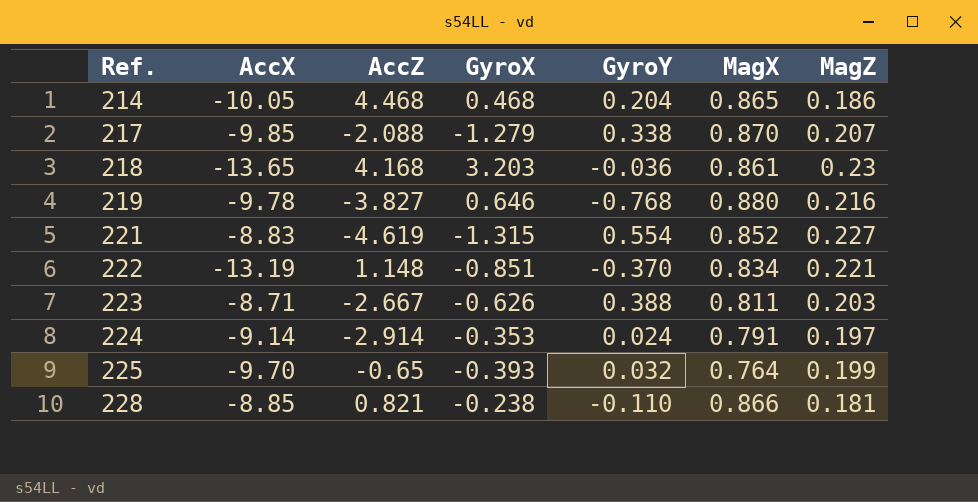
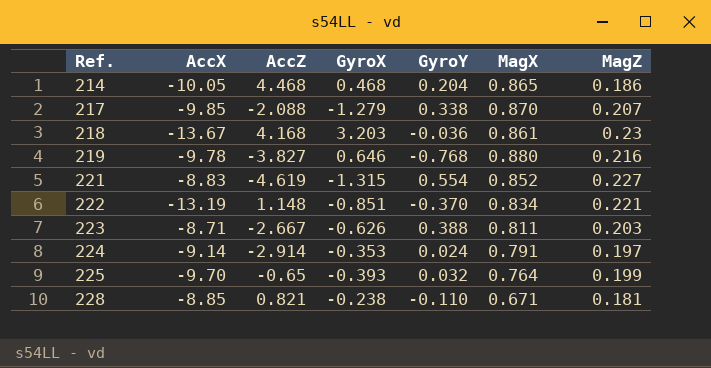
218 | AccX: -13.65 -> -13.67
228 | MagX: 0.866 -> 0.671

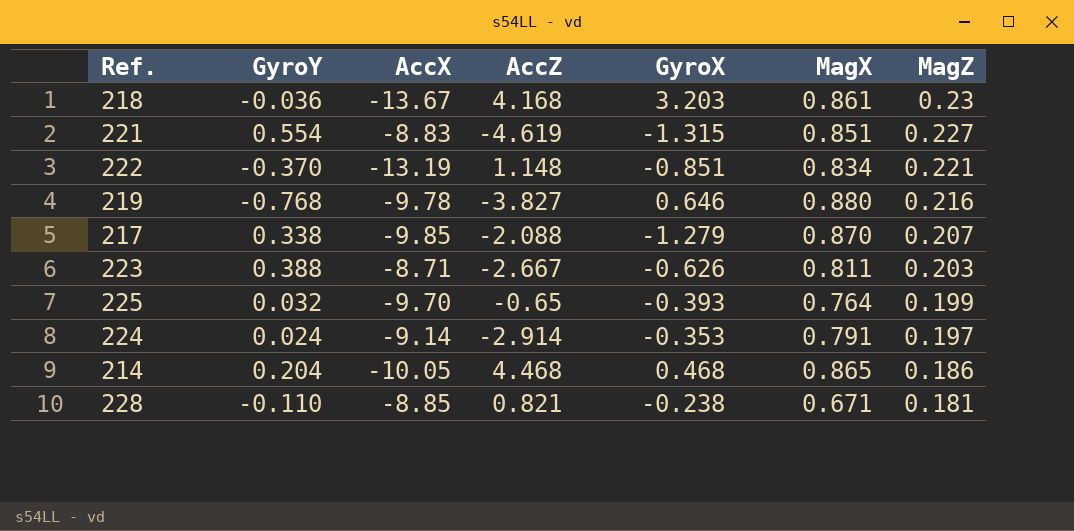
row order: Ref. ascending -> MagZ descending
column GyroY | position: 5 -> 2
221 | MagX: 0.852 -> 0.851

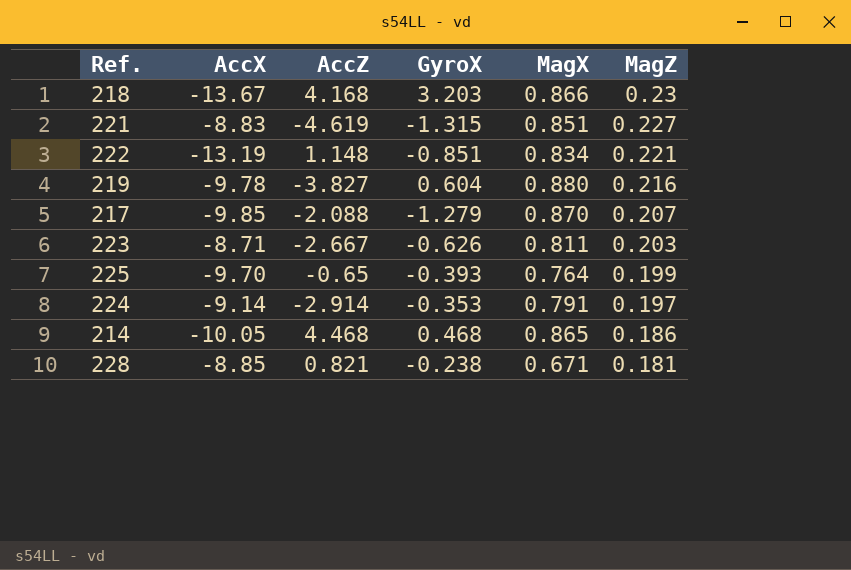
column GyroY | position: 2 -> none
218 | MagX: 0.861 -> 0.866
219 | GyroX: 0.646 -> 0.604

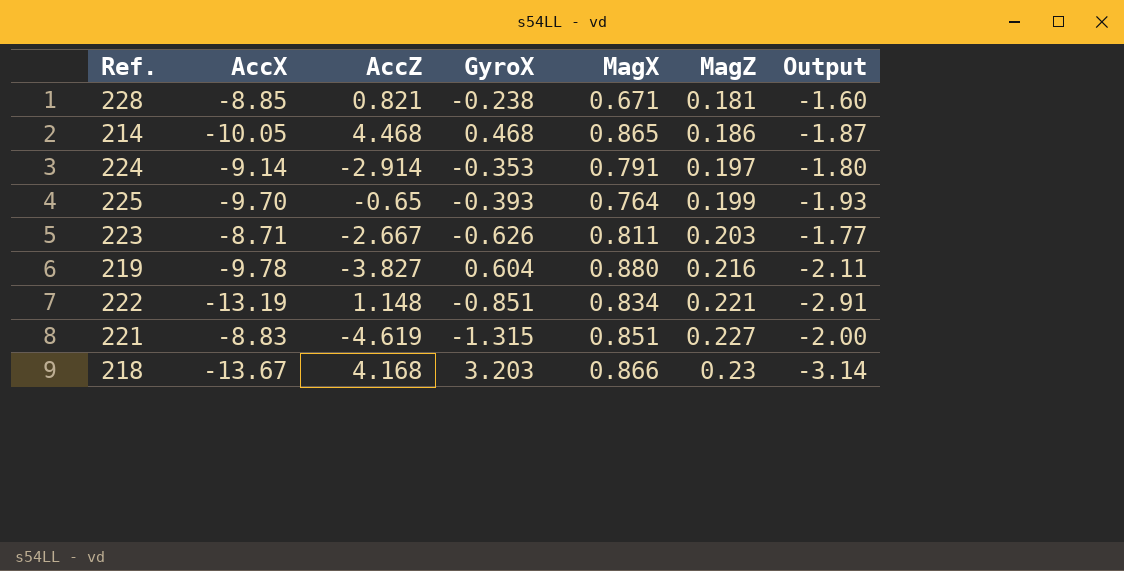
row order: MagZ descending -> MagZ ascending
column Output | formula: none -> [AccX] * [MagZ]
row 217: -9.85 | -2.088 | -1.279 | 0.870 | 0.207 -> none

